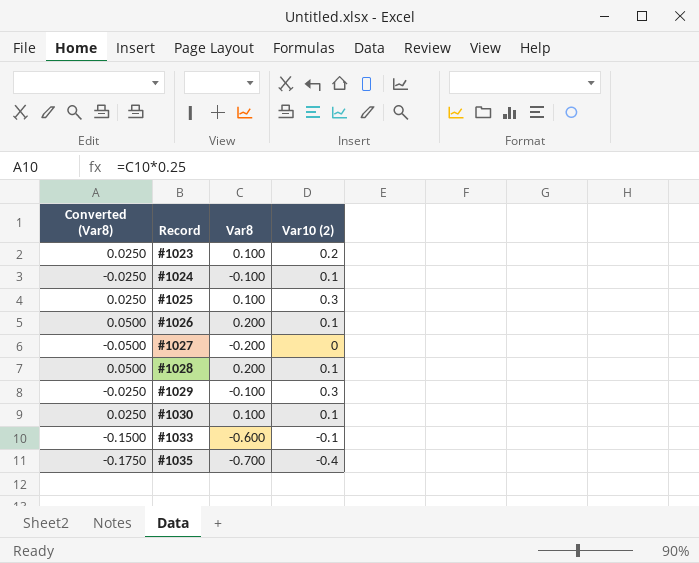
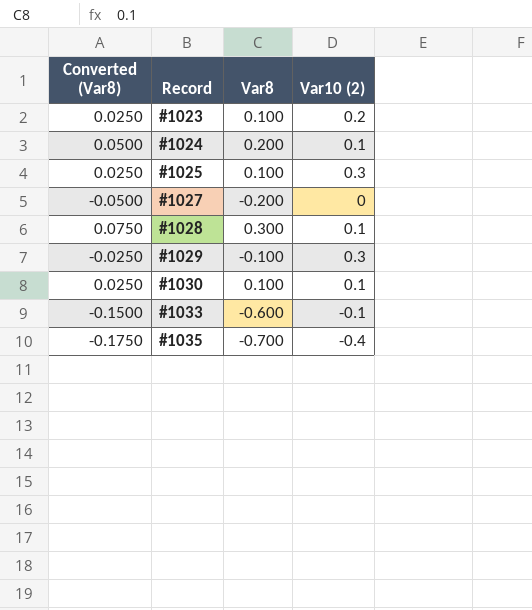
row #1026: 0.0500 | 0.200 | 0.1 -> none
#1024 | Converted (Var8): -0.0250 -> 0.0500
#1024 | Var8: -0.100 -> 0.200
#1028 | Converted (Var8): 0.0500 -> 0.0750
#1028 | Var8: 0.200 -> 0.300

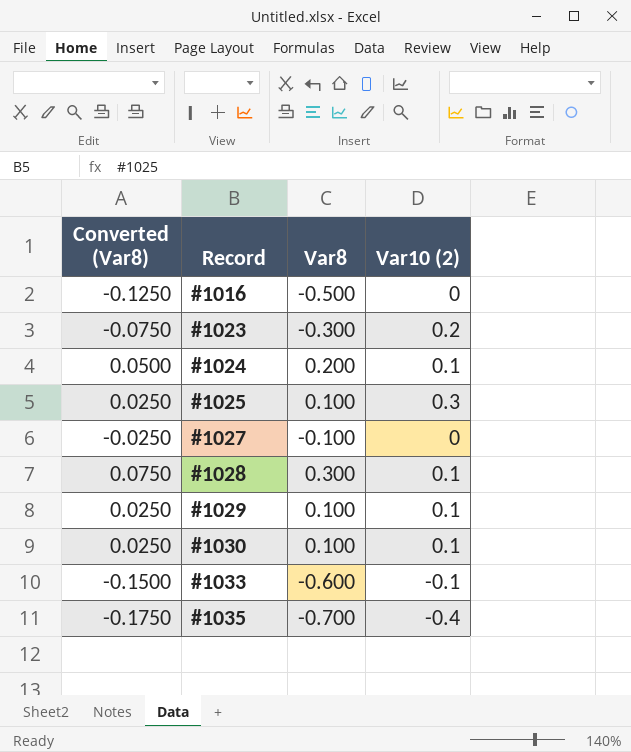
row #1016: none -> -0.1250 | -0.500 | 0
#1023 | Converted (Var8): 0.0250 -> -0.0750
#1023 | Var8: 0.100 -> -0.300
#1027 | Converted (Var8): -0.0500 -> -0.0250
#1027 | Var8: -0.200 -> -0.100
#1029 | Converted (Var8): -0.0250 -> 0.0250
#1029 | Var8: -0.100 -> 0.100
#1029 | Var10 (2): 0.3 -> 0.1

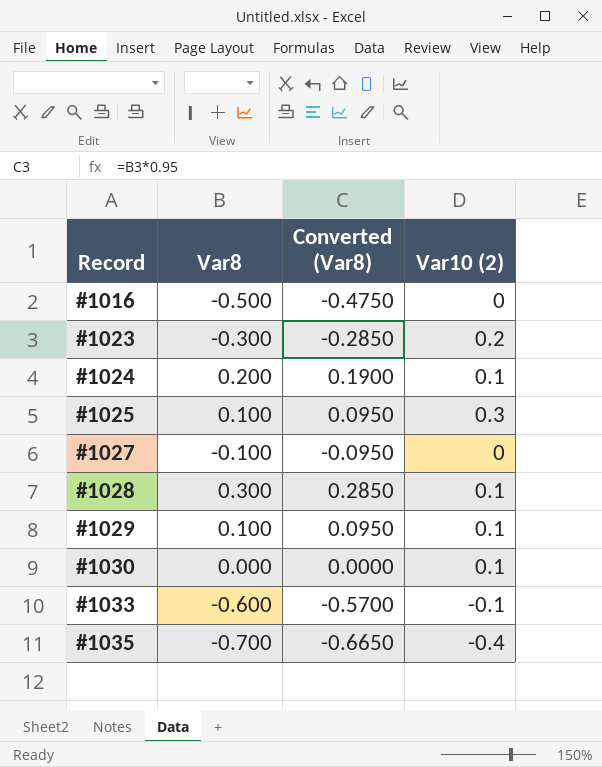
column Converted (Var8) | formula: [Var8] * 0.25 -> [Var8] * 0.95
column Converted (Var8) | position: 1 -> 3
#1030 | Var8: 0.100 -> 0.000

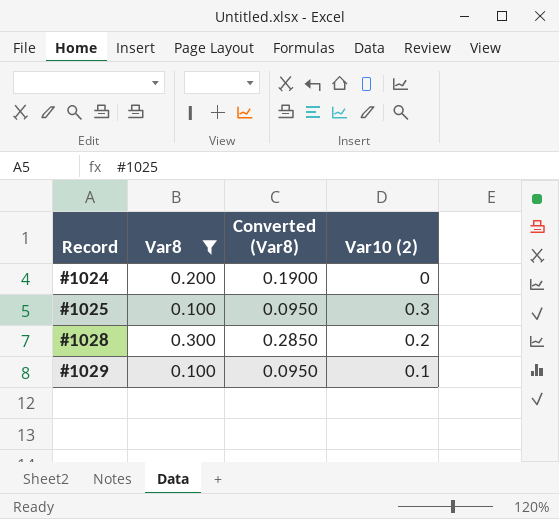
filter: none -> Var8 >= 0.100
#1024 | Var10 (2): 0.1 -> 0
#1028 | Var10 (2): 0.1 -> 0.2

